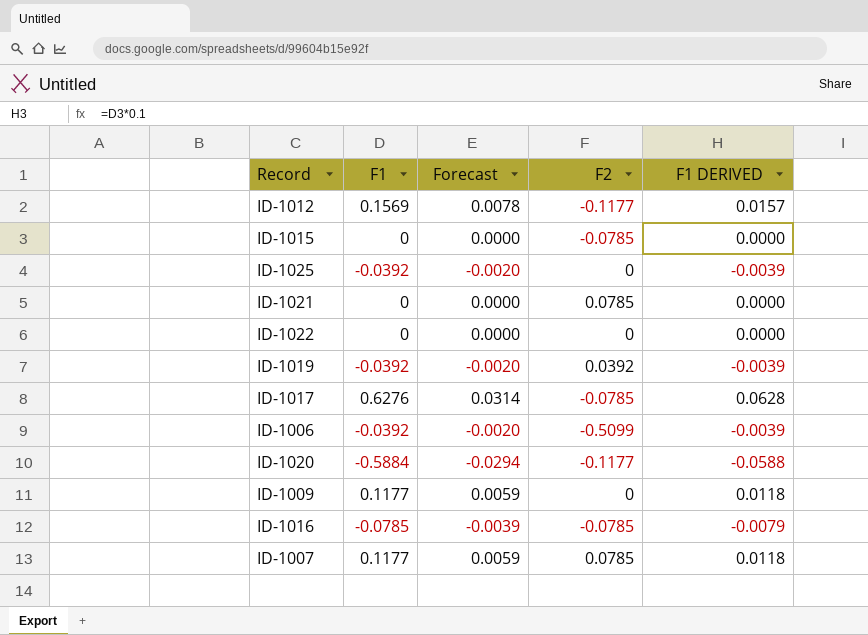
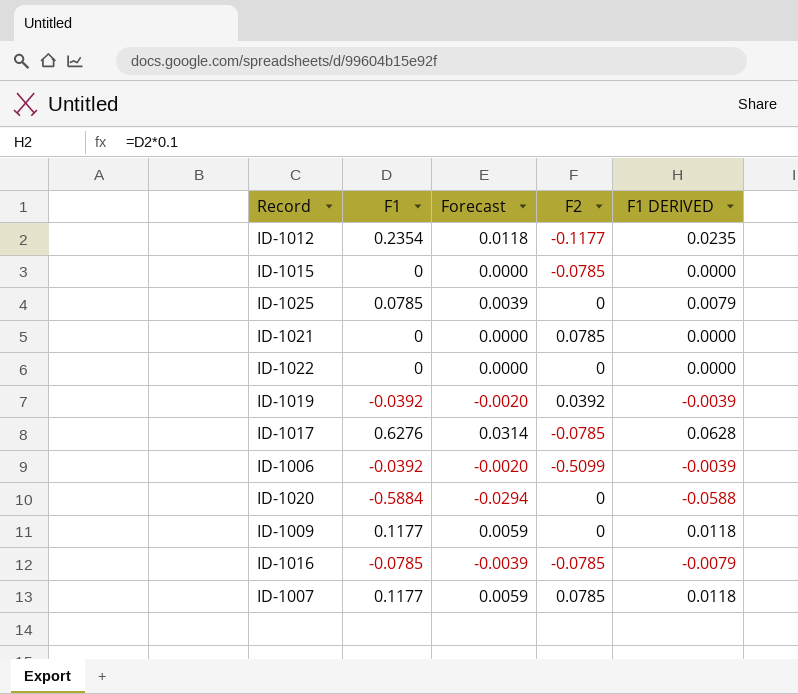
ID-1012 | F1: 0.1569 -> 0.2354
ID-1012 | Forecast: 0.0078 -> 0.0118
ID-1012 | F1 DERIVED: 0.0157 -> 0.0235
ID-1025 | F1: -0.0392 -> 0.0785
ID-1025 | Forecast: -0.0020 -> 0.0039
ID-1025 | F1 DERIVED: -0.0039 -> 0.0079
ID-1020 | F2: -0.1177 -> 0

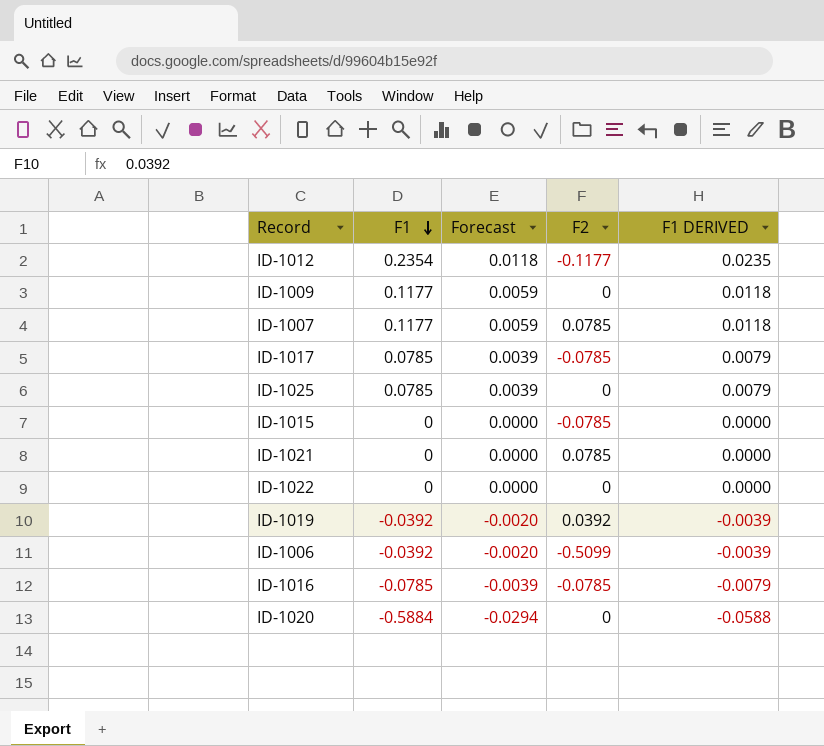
row order: none -> F1 descending
ID-1017 | F1: 0.6276 -> 0.0785
ID-1017 | Forecast: 0.0314 -> 0.0039
ID-1017 | F1 DERIVED: 0.0628 -> 0.0079

